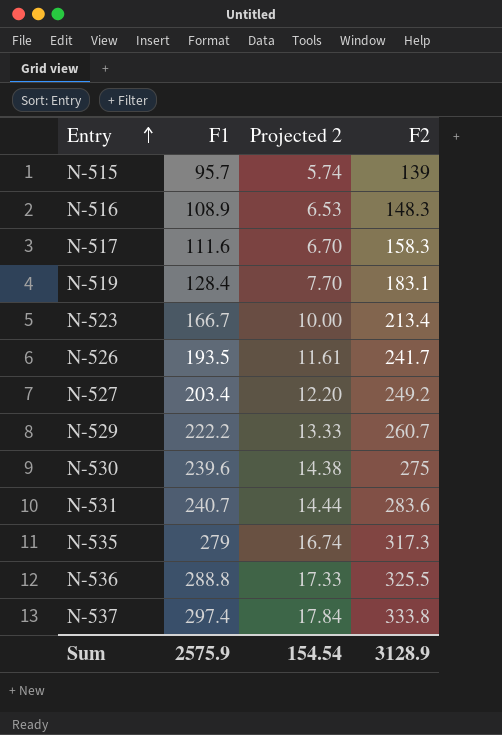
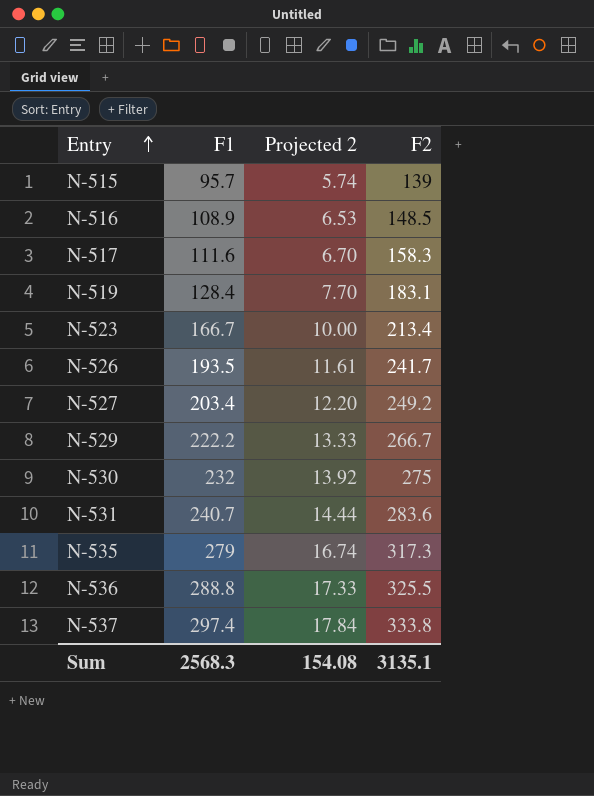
N-516 | F2: 148.3 -> 148.5
N-529 | F2: 260.7 -> 266.7
N-530 | F1: 239.6 -> 232
N-530 | Projected 2: 14.38 -> 13.92
Sum | F1: 2575.9 -> 2568.3
Sum | Projected 2: 154.54 -> 154.08
Sum | F2: 3128.9 -> 3135.1

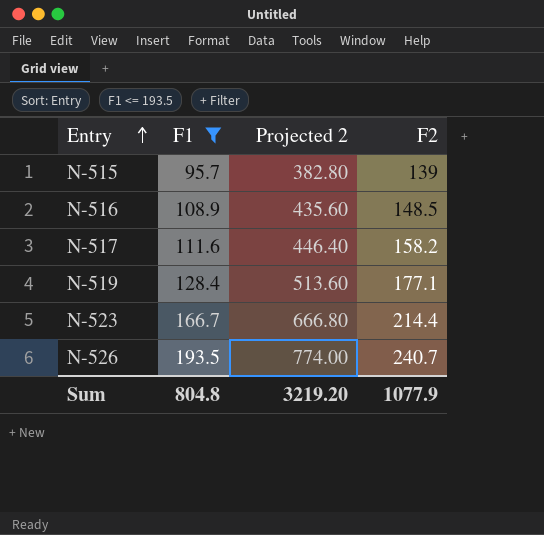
filter: none -> F1 <= 193.5
column Projected 2 | formula: [F1] * 0.06 -> [F1] * 4
N-517 | F2: 158.3 -> 158.2
N-519 | F2: 183.1 -> 177.1
N-523 | F2: 213.4 -> 214.4
N-526 | F2: 241.7 -> 240.7
Sum | F1: 2568.3 -> 804.8
Sum | Projected 2: 154.08 -> 3219.20
Sum | F2: 3135.1 -> 1077.9

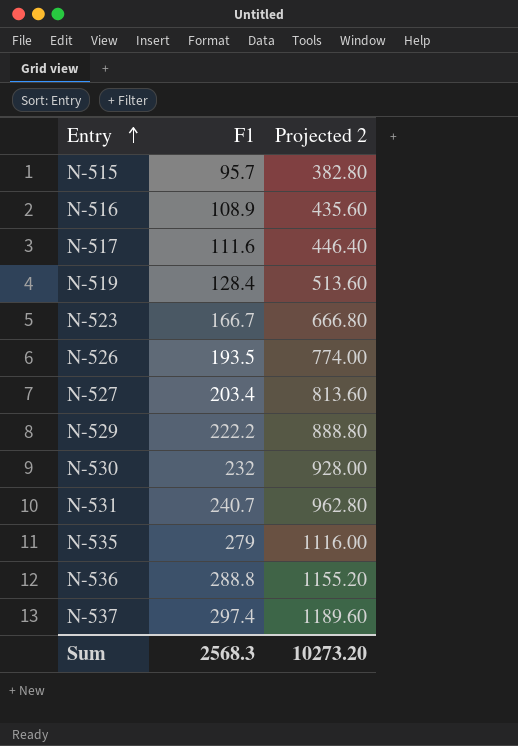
filter: F1 <= 193.5 -> none
column F2 | position: 4 -> none
Sum | F1: 804.8 -> 2568.3
Sum | Projected 2: 3219.20 -> 10273.20

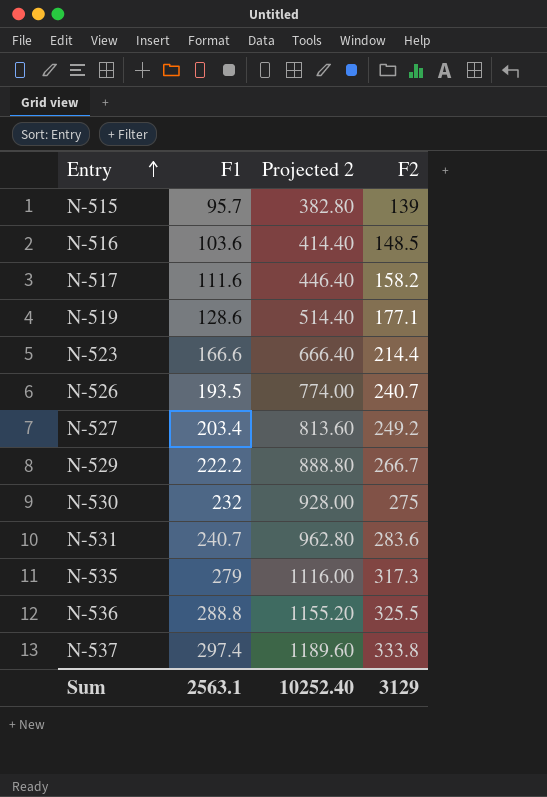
column F2 | position: none -> 4
N-516 | F1: 108.9 -> 103.6
N-516 | Projected 2: 435.60 -> 414.40
N-519 | F1: 128.4 -> 128.6
N-519 | Projected 2: 513.60 -> 514.40
N-523 | F1: 166.7 -> 166.6
N-523 | Projected 2: 666.80 -> 666.40
Sum | F1: 2568.3 -> 2563.1
Sum | Projected 2: 10273.20 -> 10252.40

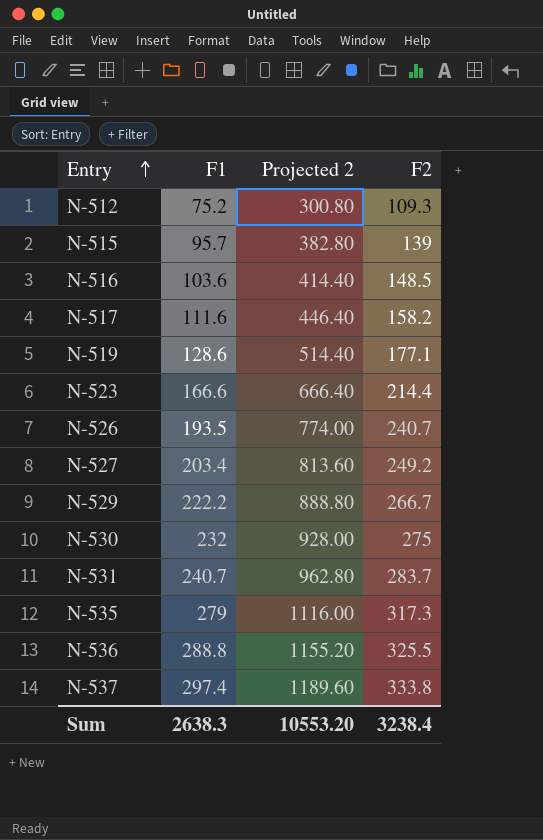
row N-512: none -> 75.2 | 300.80 | 109.3
N-531 | F2: 283.6 -> 283.7
Sum | F1: 2563.1 -> 2638.3
Sum | Projected 2: 10252.40 -> 10553.20
Sum | F2: 3129 -> 3238.4

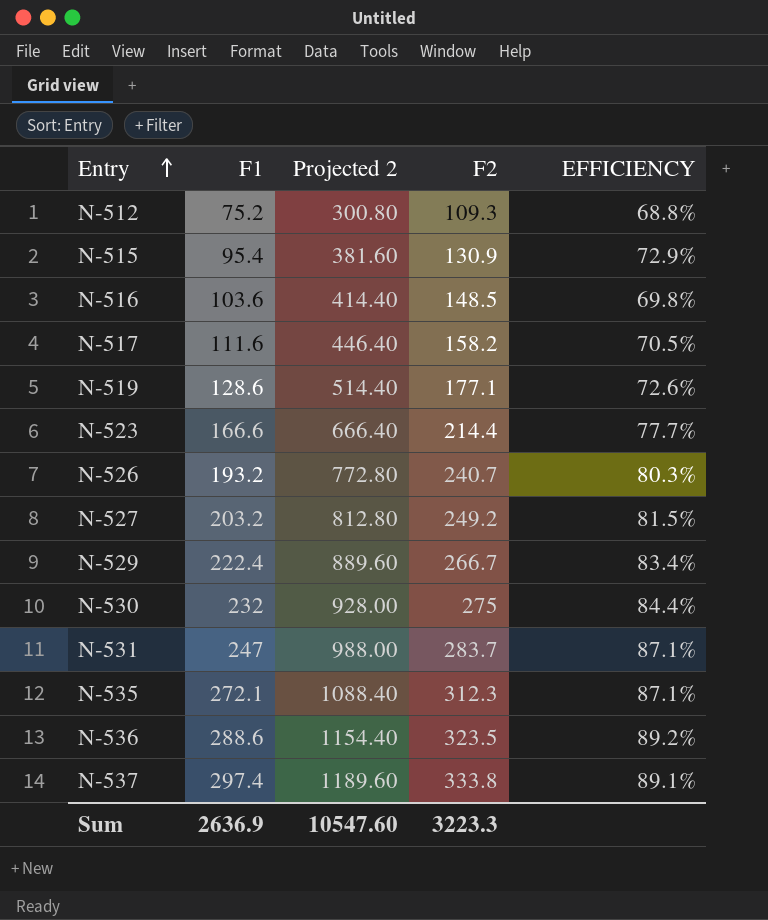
column EFFICIENCY | formula: none -> [F1] / [F2]
N-515 | F1: 95.7 -> 95.4
N-515 | Projected 2: 382.80 -> 381.60
N-515 | F2: 139 -> 130.9
N-526 | F1: 193.5 -> 193.2
N-526 | Projected 2: 774.00 -> 772.80
N-527 | F1: 203.4 -> 203.2
N-527 | Projected 2: 813.60 -> 812.80
N-529 | F1: 222.2 -> 222.4
N-529 | Projected 2: 888.80 -> 889.60
N-531 | F1: 240.7 -> 247
N-531 | Projected 2: 962.80 -> 988.00
N-535 | F1: 279 -> 272.1
N-535 | Projected 2: 1116.00 -> 1088.40
N-535 | F2: 317.3 -> 312.3
N-536 | F1: 288.8 -> 288.6
N-536 | Projected 2: 1155.20 -> 1154.40
N-536 | F2: 325.5 -> 323.5
Sum | F1: 2638.3 -> 2636.9
Sum | Projected 2: 10553.20 -> 10547.60
Sum | F2: 3238.4 -> 3223.3

